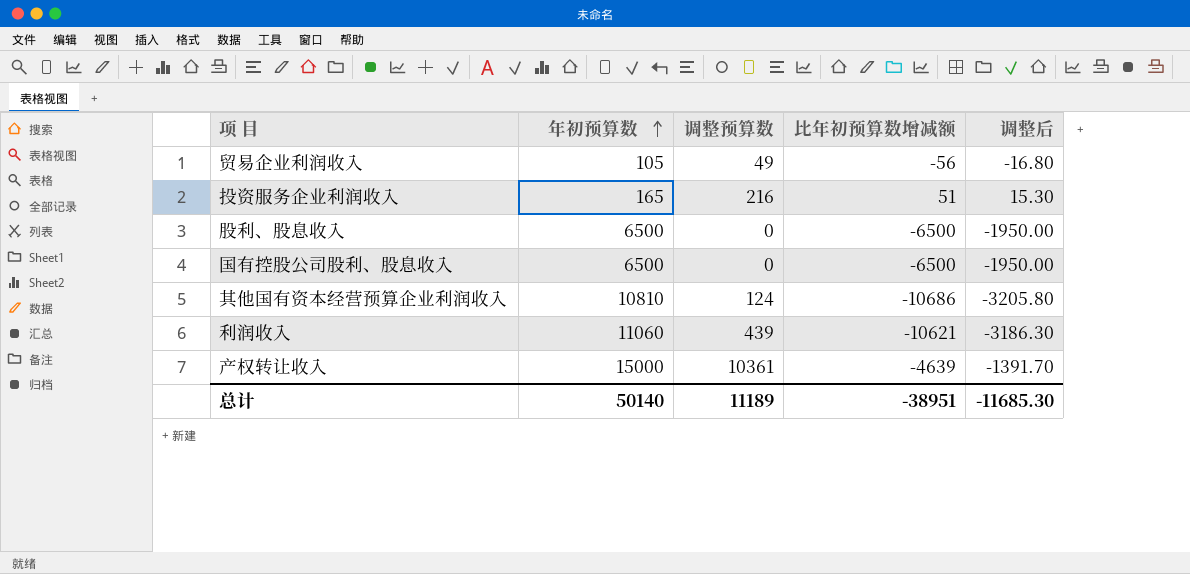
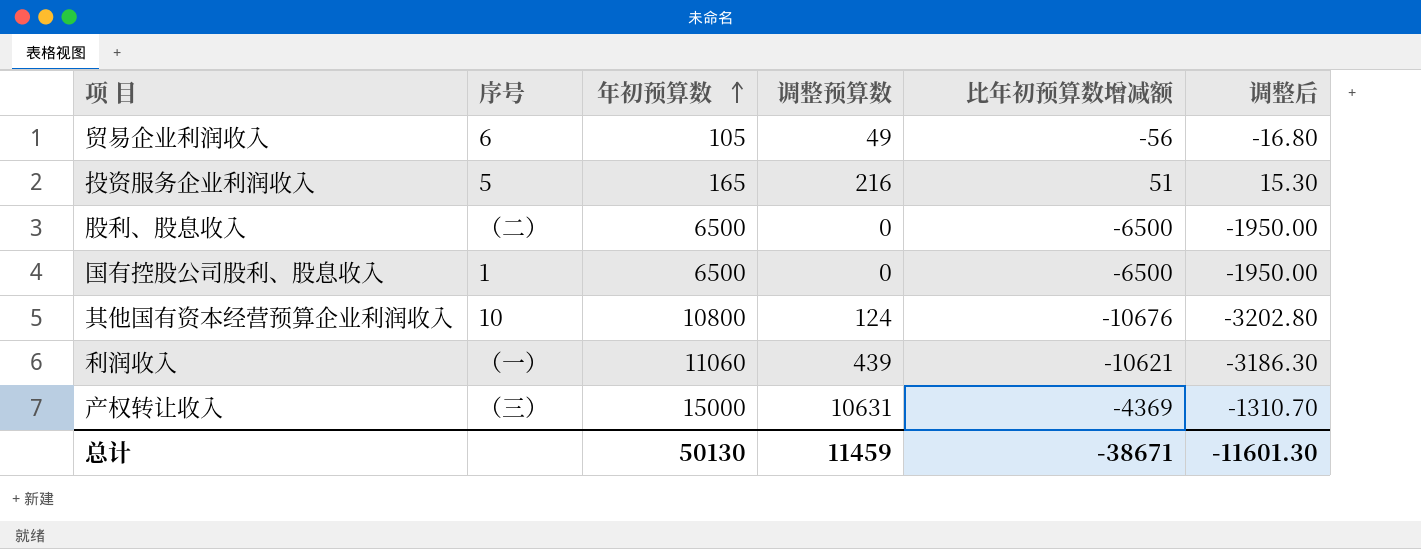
column 序号 | position: none -> 2
其他国有资本经营预算企业利润收入 | 年初预算数: 10810 -> 10800
其他国有资本经营预算企业利润收入 | 比年初预算数增减额: -10686 -> -10676
其他国有资本经营预算企业利润收入 | 调整后: -3205.80 -> -3202.80
产权转让收入 | 调整预算数: 10361 -> 10631
产权转让收入 | 比年初预算数增减额: -4639 -> -4369
产权转让收入 | 调整后: -1391.70 -> -1310.70
总计 | 年初预算数: 50140 -> 50130
总计 | 调整预算数: 11189 -> 11459
总计 | 比年初预算数增减额: -38951 -> -38671
总计 | 调整后: -11685.30 -> -11601.30

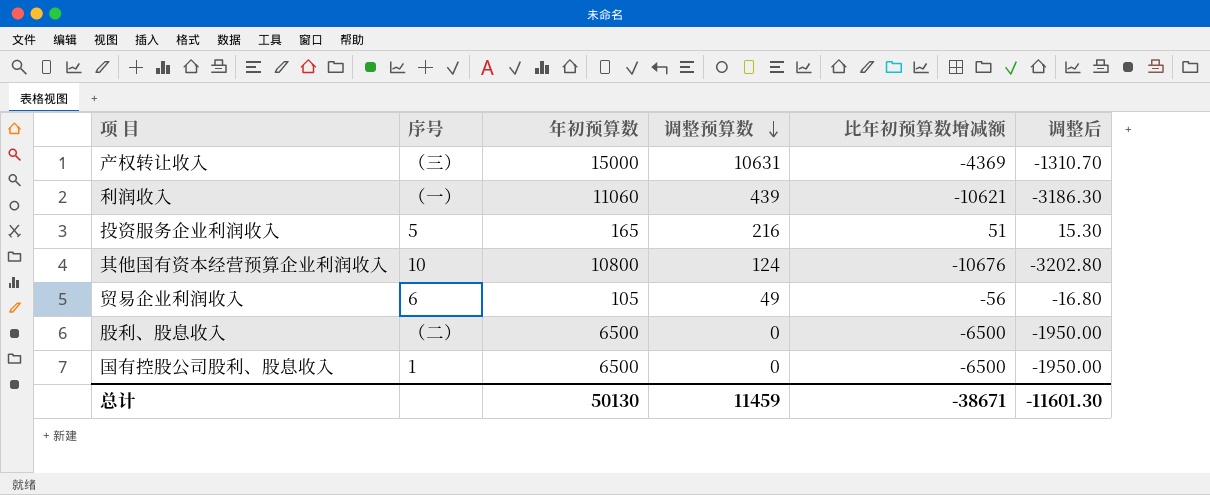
row order: 年初预算数 ascending -> 调整预算数 descending

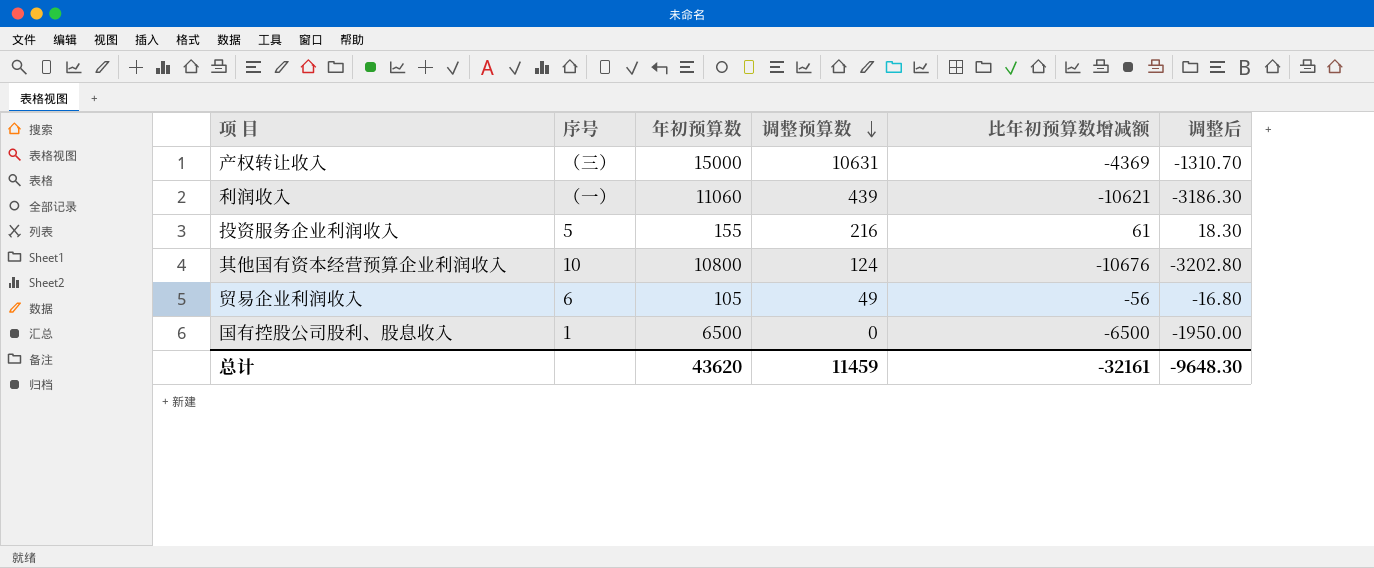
row 股利、股息收入: （二） | 6500 | 0 | -6500 | -1950.00 -> none
投资服务企业利润收入 | 年初预算数: 165 -> 155
投资服务企业利润收入 | 比年初预算数增减额: 51 -> 61
投资服务企业利润收入 | 调整后: 15.30 -> 18.30
总计 | 年初预算数: 50130 -> 43620
总计 | 比年初预算数增减额: -38671 -> -32161
总计 | 调整后: -11601.30 -> -9648.30

